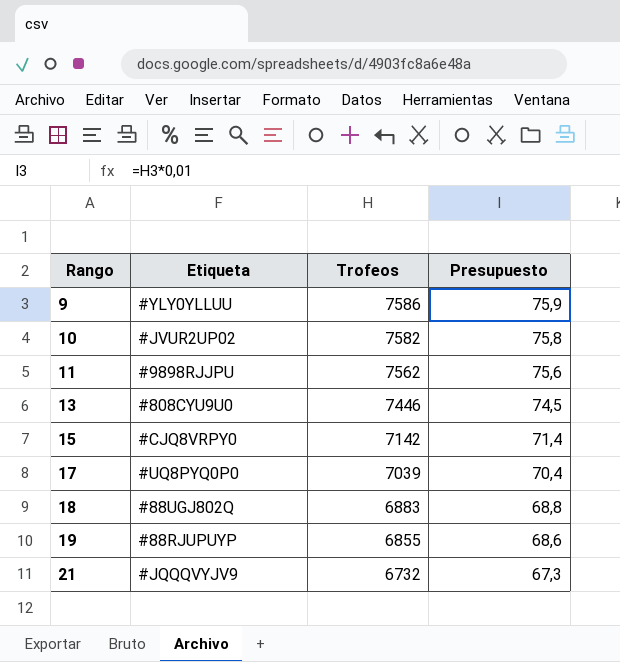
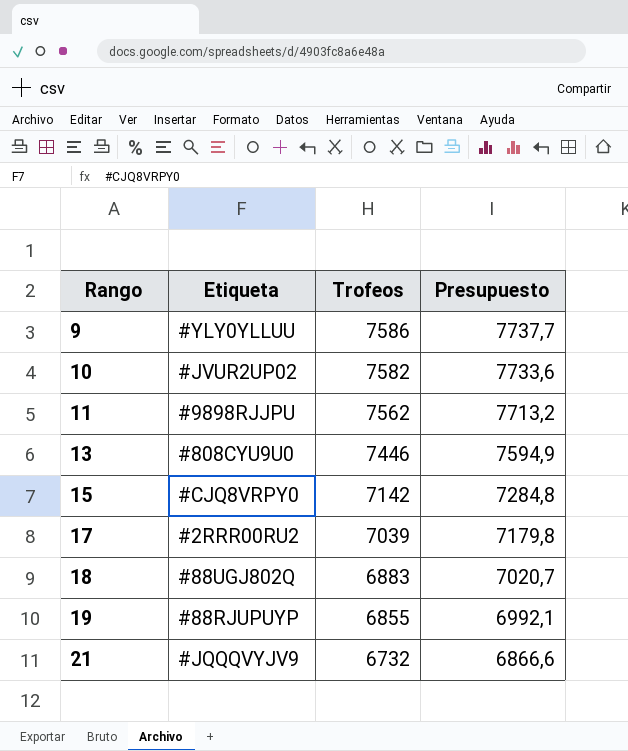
column Presupuesto | formula: [Trofeos] * 0,01 -> [Trofeos] * 1,02
17 | Etiqueta: #UQ8PYQ0P0 -> #2RRR00RU2

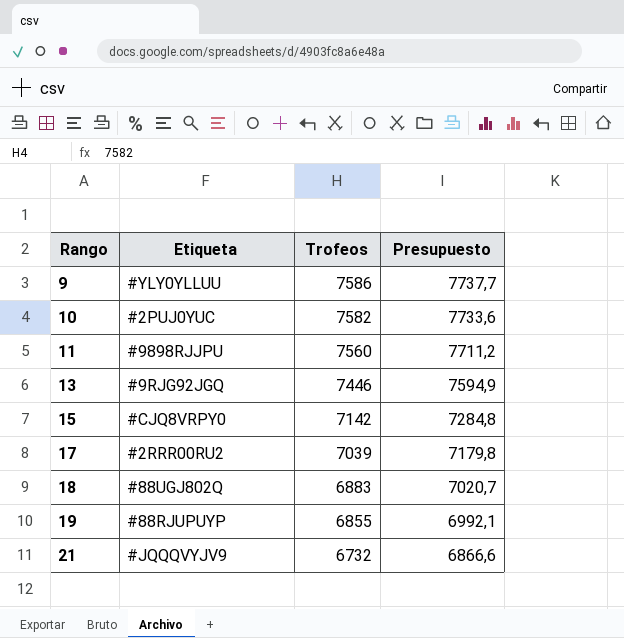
10 | Etiqueta: #JVUR2UP02 -> #2PUJ0YUC
11 | Trofeos: 7562 -> 7560
11 | Presupuesto: 7713,2 -> 7711,2
13 | Etiqueta: #808CYU9U0 -> #9RJG92JGQ

